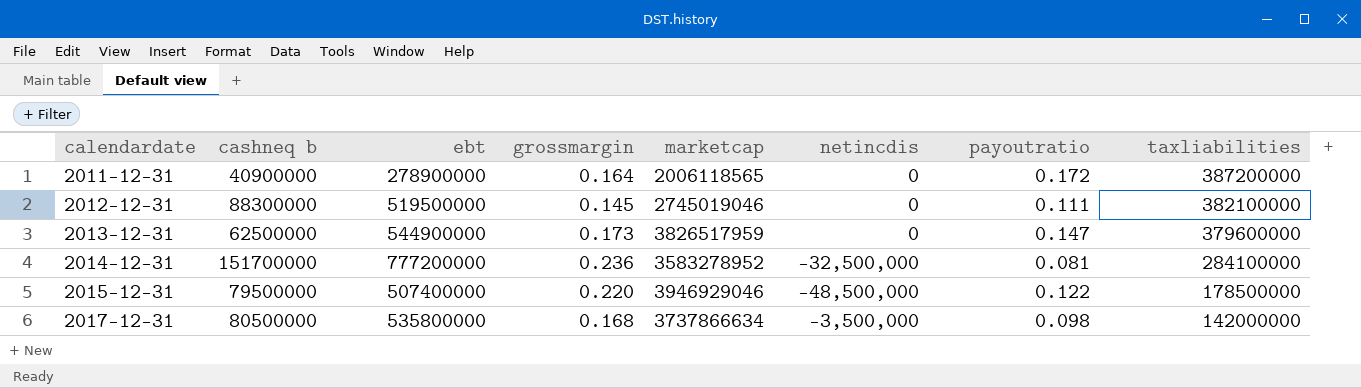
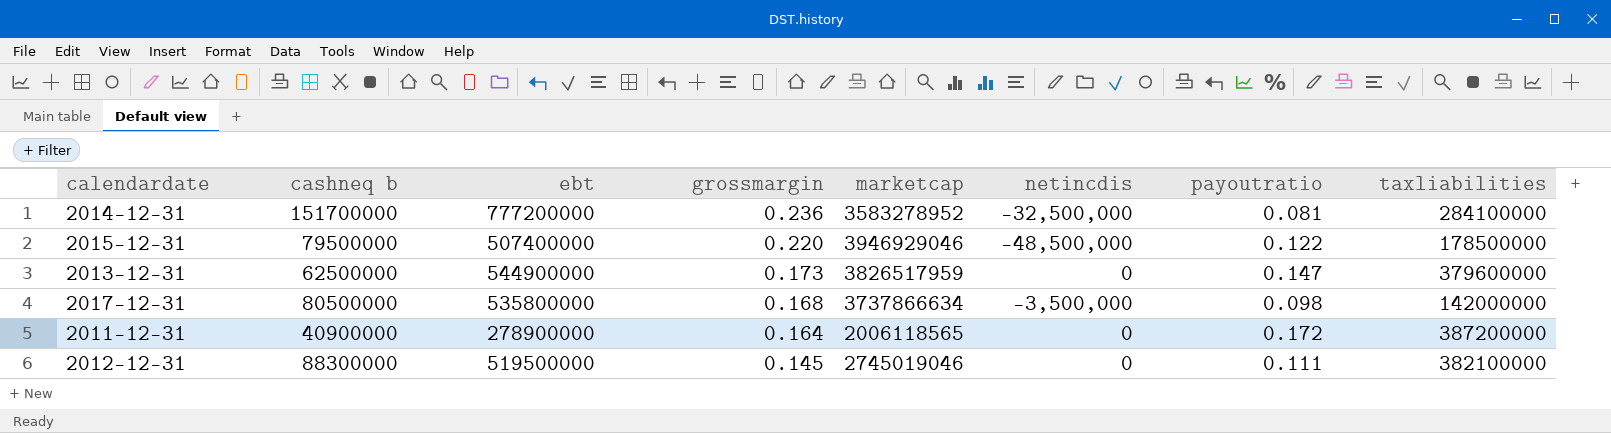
row order: calendardate ascending -> grossmargin descending

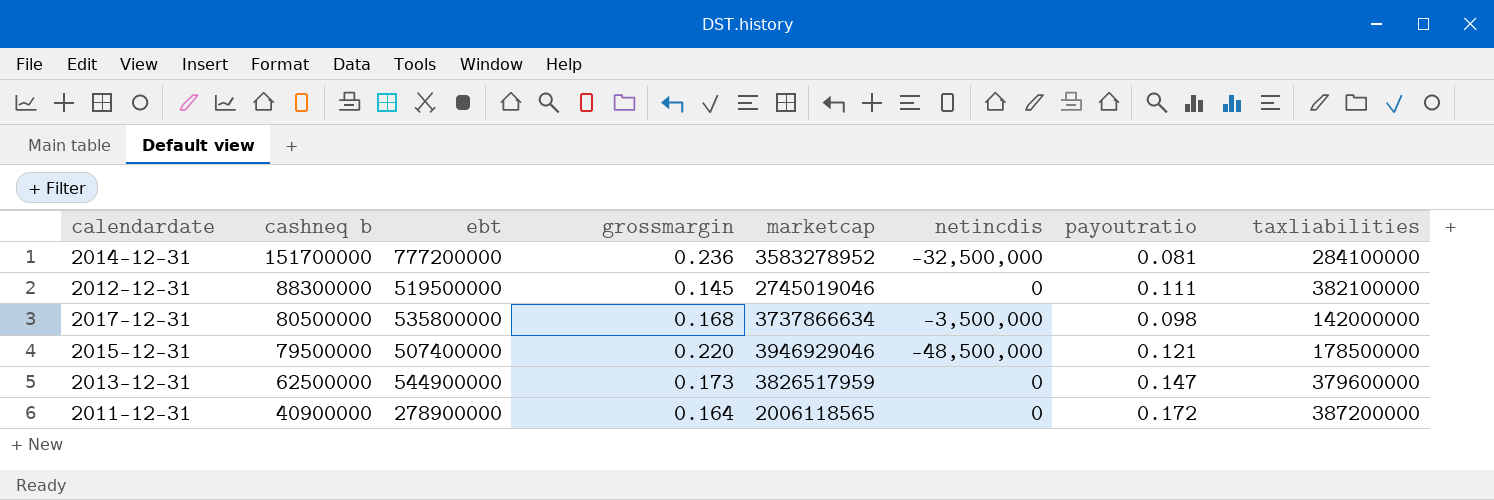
row order: grossmargin descending -> cashneq b descending
2015-12-31 | payoutratio: 0.122 -> 0.121

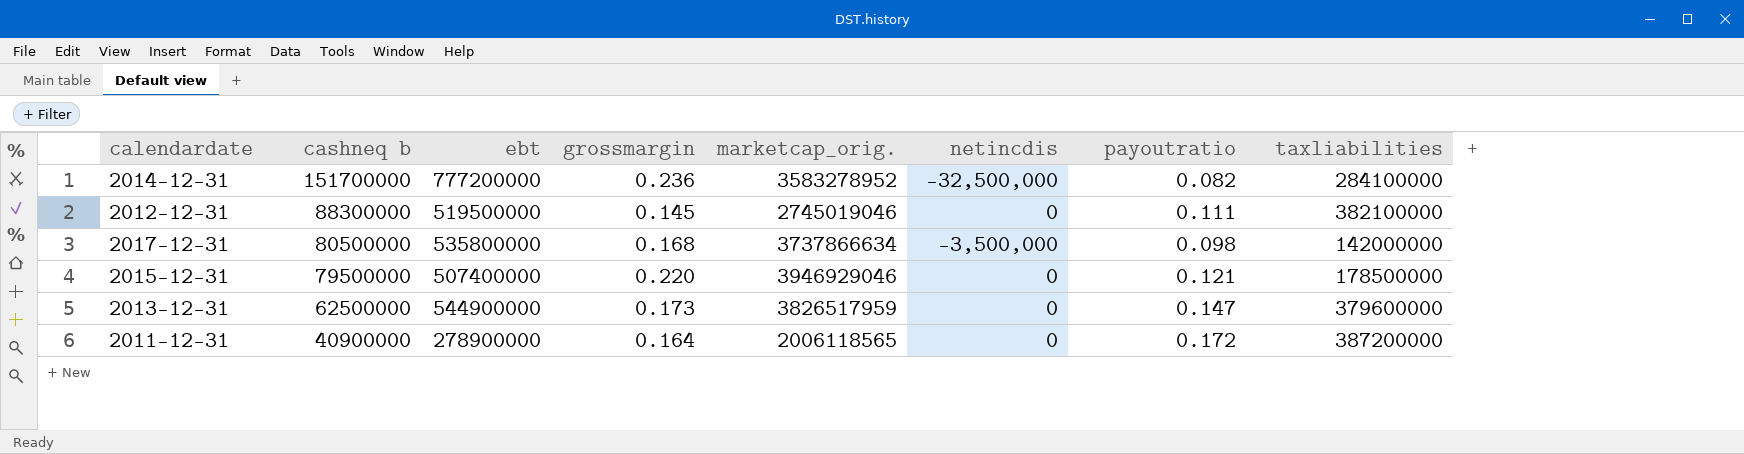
column name: marketcap -> marketcap_orig.
2014-12-31 | payoutratio: 0.081 -> 0.082
2015-12-31 | netincdis: -48,500,000 -> 0

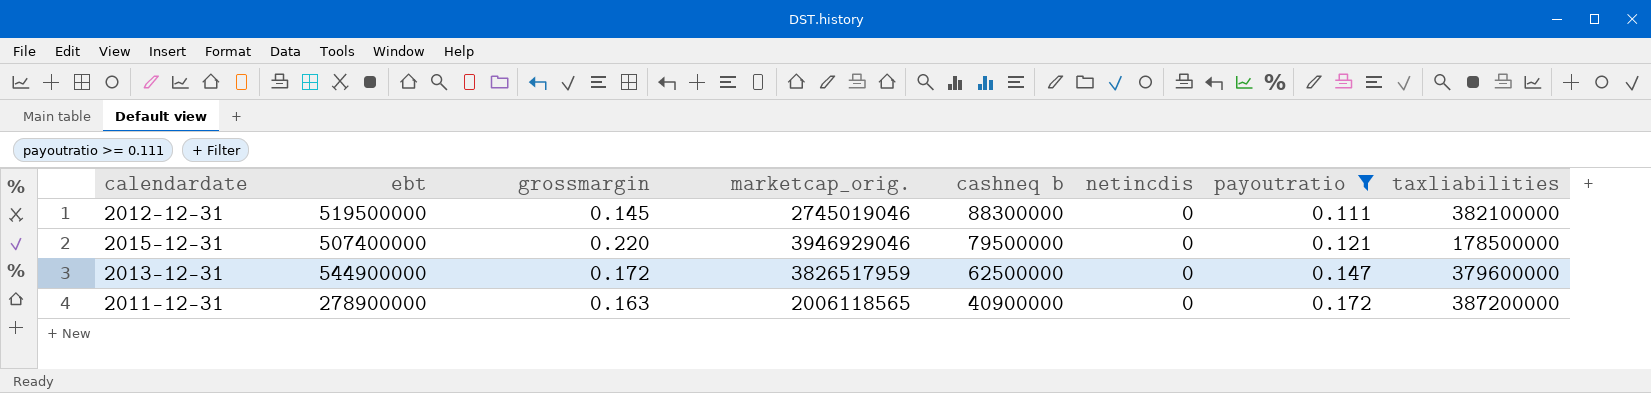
filter: none -> payoutratio >= 0.111
column cashneq b | position: 2 -> 5
2013-12-31 | grossmargin: 0.173 -> 0.172
2011-12-31 | grossmargin: 0.164 -> 0.163

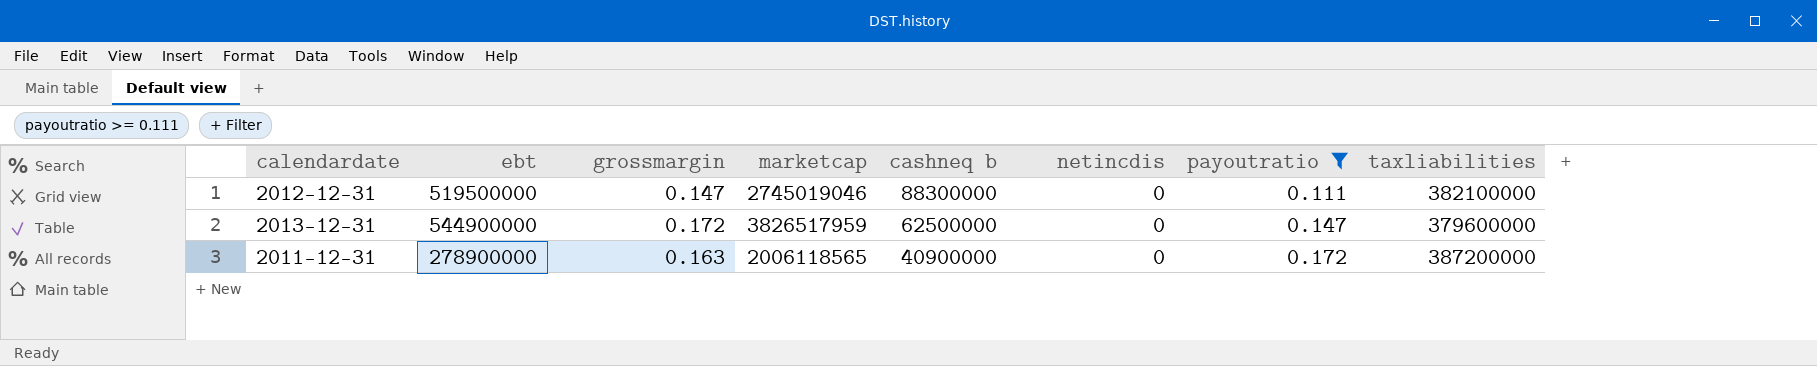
column name: marketcap_orig. -> marketcap
row 2015-12-31: 507400000 | 0.220 | 3946929046 | 79500000 | 0 | 0.121 | 178500000 -> none
2012-12-31 | grossmargin: 0.145 -> 0.147

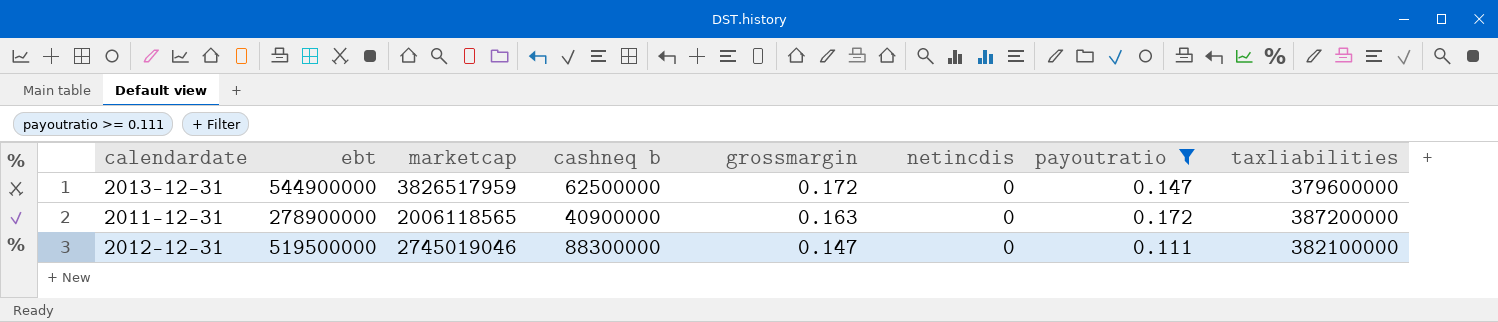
row order: cashneq b descending -> grossmargin descending
column grossmargin | position: 3 -> 5

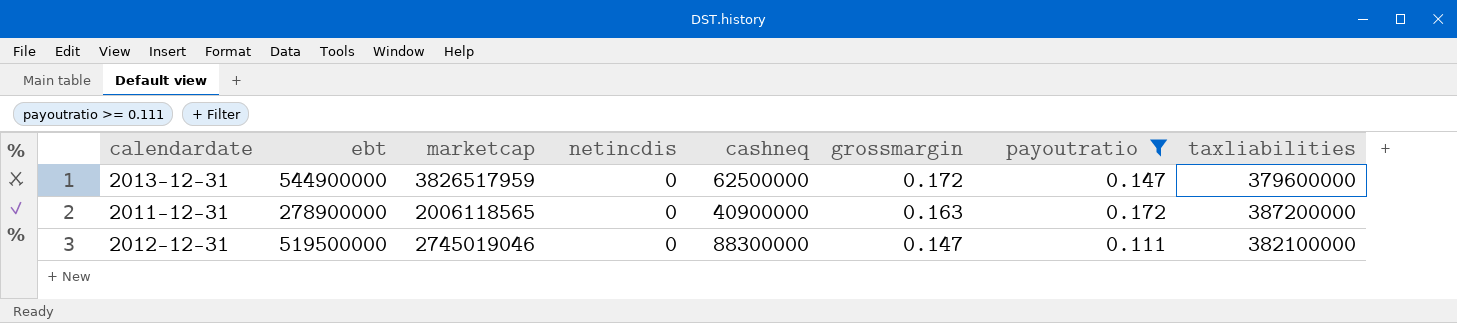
column netincdis | position: 6 -> 4
column name: cashneq b -> cashneq

